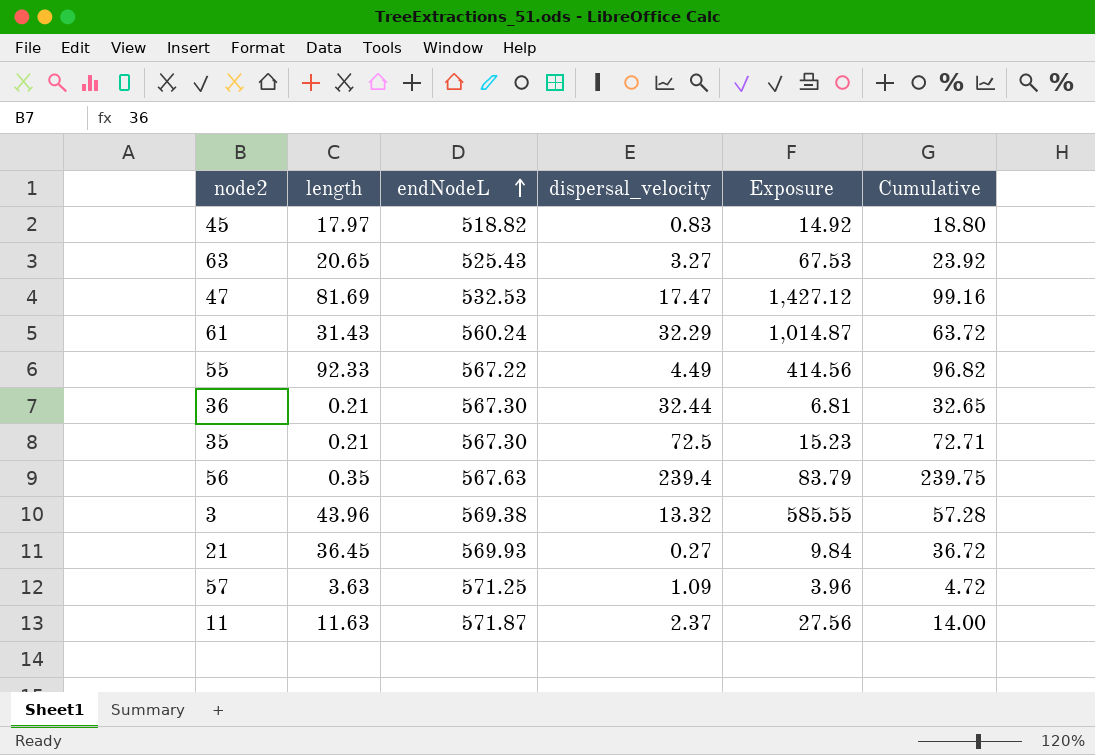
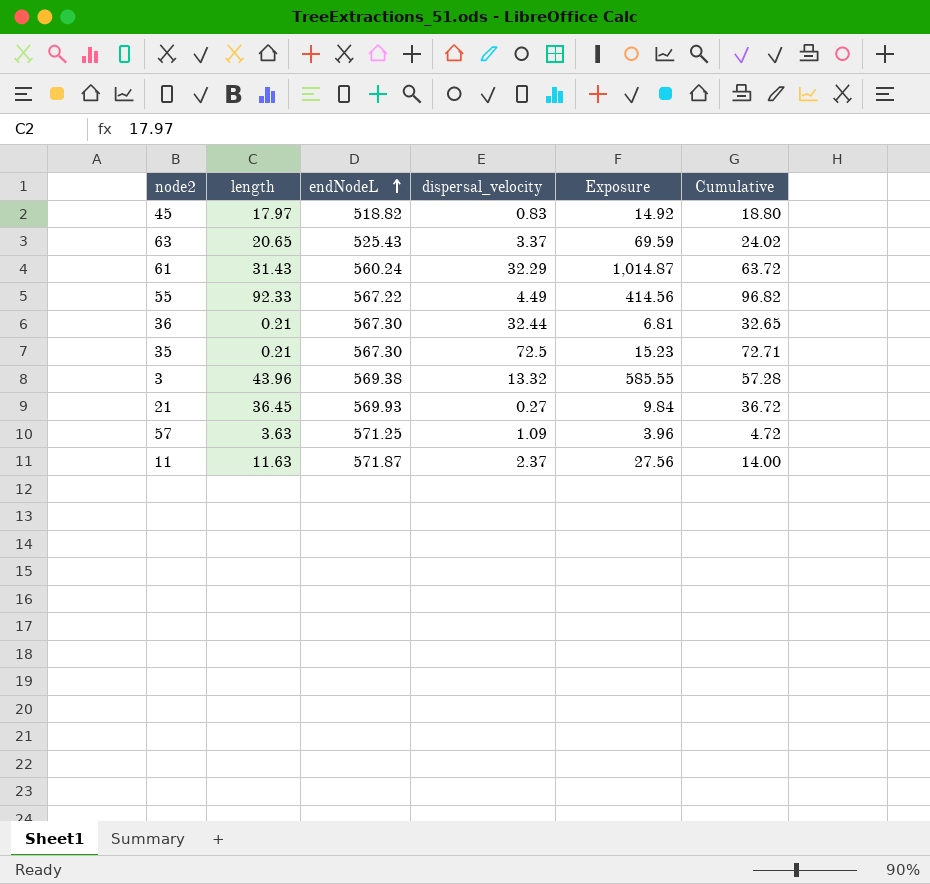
row 47: 81.69 | 532.53 | 17.47 | 1,427.12 | 99.16 -> none
row 56: 0.35 | 567.63 | 239.4 | 83.79 | 239.75 -> none
63 | dispersal_velocity: 3.27 -> 3.37
63 | Exposure: 67.53 -> 69.59
63 | Cumulative: 23.92 -> 24.02

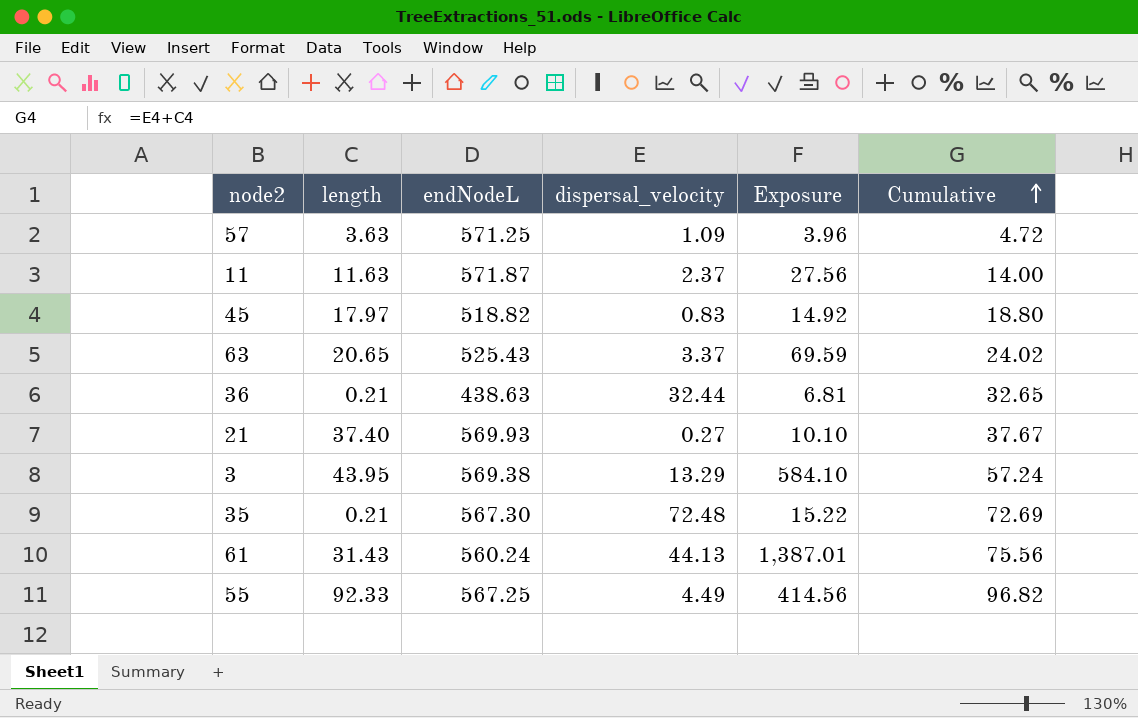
row order: endNodeL ascending -> Cumulative ascending
36 | endNodeL: 567.30 -> 438.63
21 | length: 36.45 -> 37.40
21 | Exposure: 9.84 -> 10.10
21 | Cumulative: 36.72 -> 37.67
3 | length: 43.96 -> 43.95
3 | dispersal_velocity: 13.32 -> 13.29
3 | Exposure: 585.55 -> 584.10
3 | Cumulative: 57.28 -> 57.24
35 | dispersal_velocity: 72.5 -> 72.48
35 | Exposure: 15.23 -> 15.22
35 | Cumulative: 72.71 -> 72.69
61 | dispersal_velocity: 32.29 -> 44.13
61 | Exposure: 1,014.87 -> 1,387.01
61 | Cumulative: 63.72 -> 75.56
55 | endNodeL: 567.22 -> 567.25

